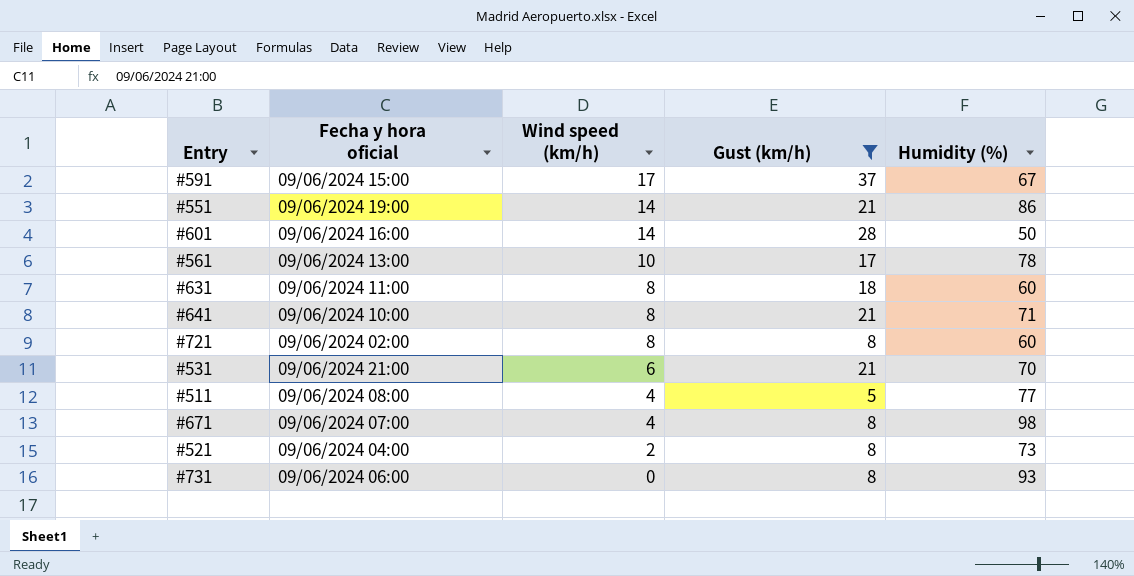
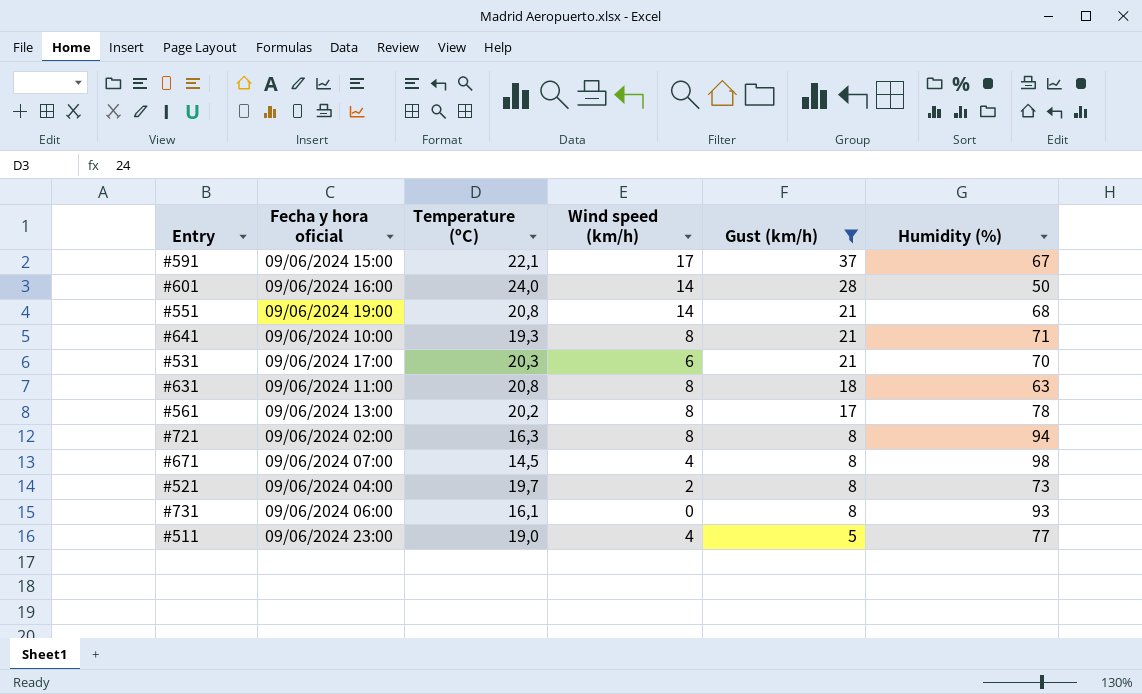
row order: Wind speed (km/h) descending -> Gust (km/h) descending
column Temperature (ºC) | position: none -> 3
#551 | Humidity (%): 86 -> 68
#531 | Fecha y hora oficial: 09/06/2024 21:00 -> 09/06/2024 17:00
#631 | Humidity (%): 60 -> 63
#561 | Wind speed (km/h): 10 -> 8
#721 | Humidity (%): 60 -> 94
#511 | Fecha y hora oficial: 09/06/2024 08:00 -> 09/06/2024 23:00

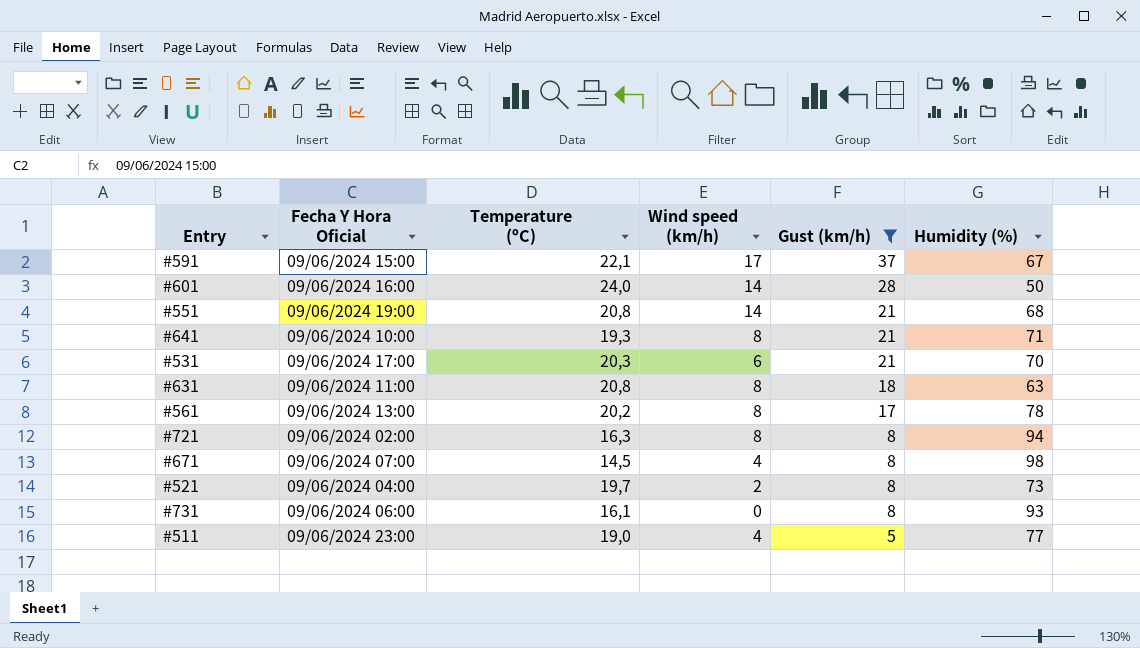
column name: Fecha y hora oficial -> Fecha Y Hora Oficial

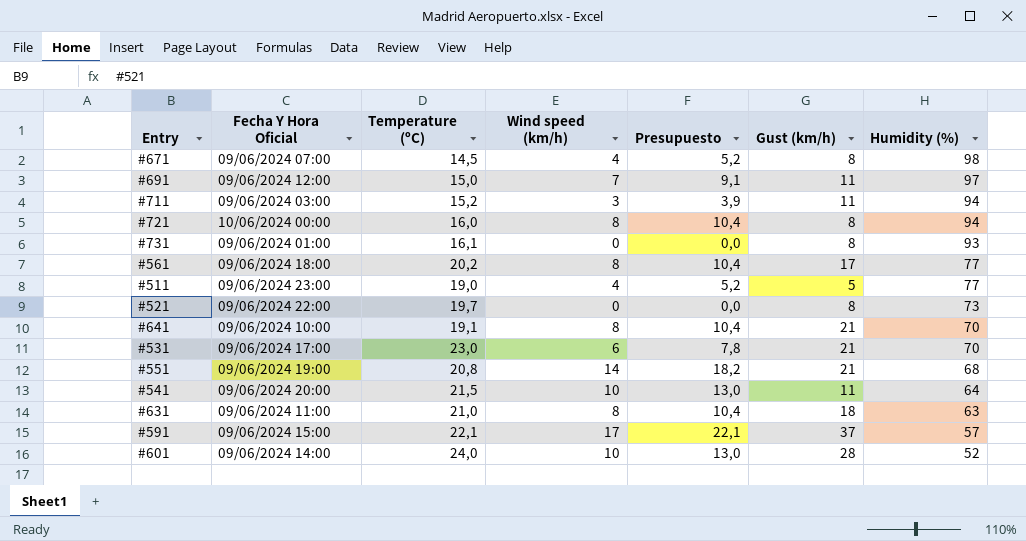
filter: Gust (km/h) != 11 -> none
row order: Gust (km/h) descending -> Humidity (%) descending
column Presupuesto | formula: none -> [Wind speed (km/h)] * 1,3
#721 | Fecha Y Hora Oficial: 09/06/2024 02:00 -> 10/06/2024 00:00
#721 | Temperature (ºC): 16,3 -> 16,0
#731 | Fecha Y Hora Oficial: 09/06/2024 06:00 -> 09/06/2024 01:00
#561 | Fecha Y Hora Oficial: 09/06/2024 13:00 -> 09/06/2024 18:00
#561 | Humidity (%): 78 -> 77
#521 | Fecha Y Hora Oficial: 09/06/2024 04:00 -> 09/06/2024 22:00
#521 | Wind speed (km/h): 2 -> 0
#641 | Temperature (ºC): 19,3 -> 19,1
#641 | Humidity (%): 71 -> 70
#531 | Temperature (ºC): 20,3 -> 23,0
#631 | Temperature (ºC): 20,8 -> 21,0
#591 | Humidity (%): 67 -> 57
#601 | Fecha Y Hora Oficial: 09/06/2024 16:00 -> 09/06/2024 14:00
#601 | Wind speed (km/h): 14 -> 10
#601 | Humidity (%): 50 -> 52

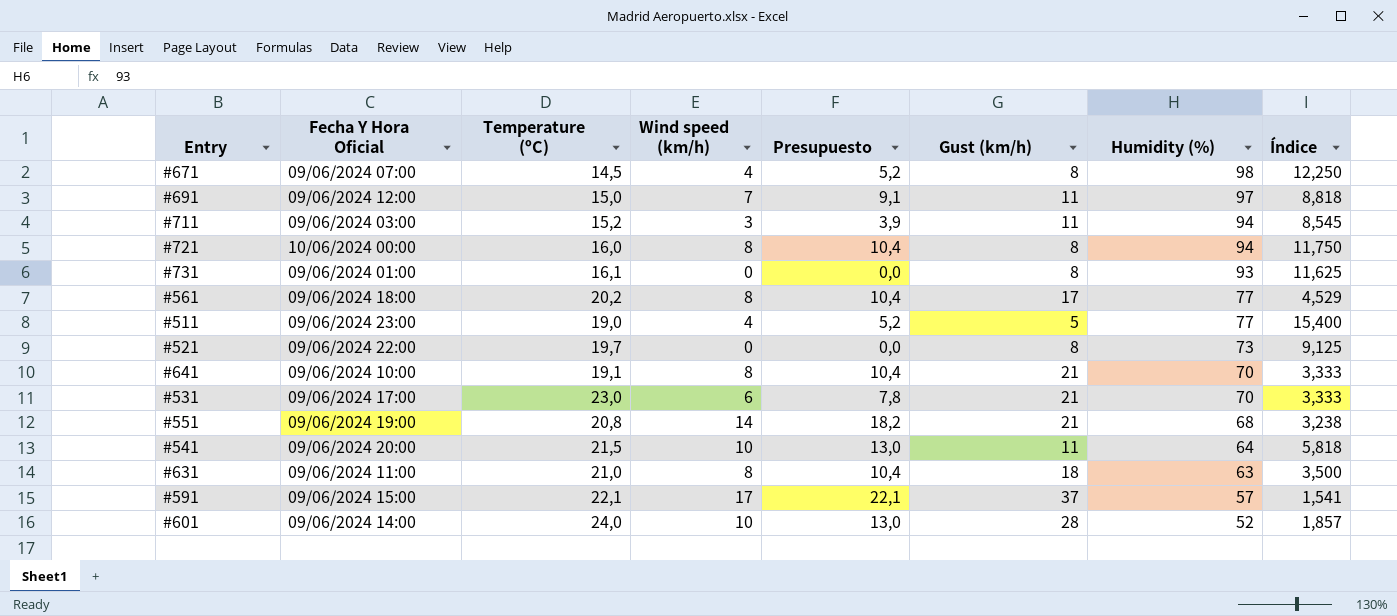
column Índice | formula: none -> [Humidity (%)] / [Gust (km/h)]

